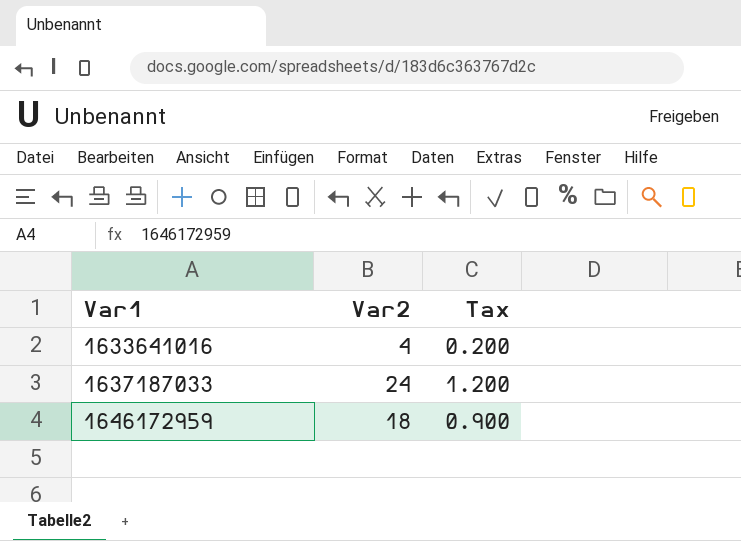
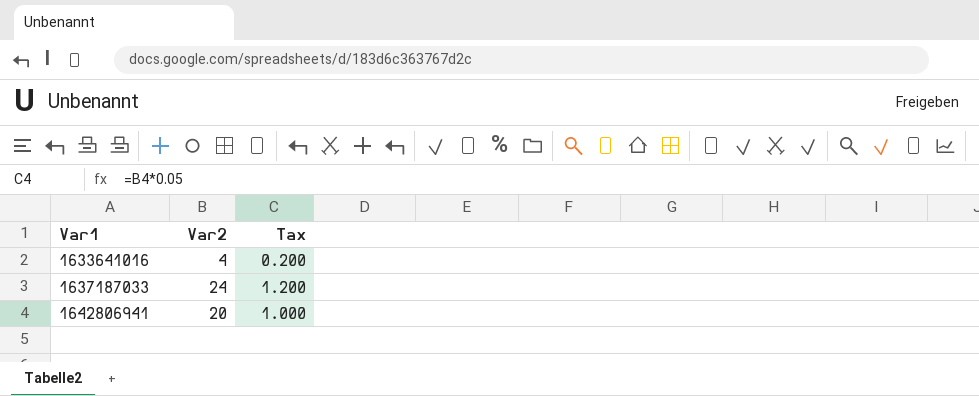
row 1646172959: 18 | 0.900 -> none
row 1642806941: none -> 20 | 1.000

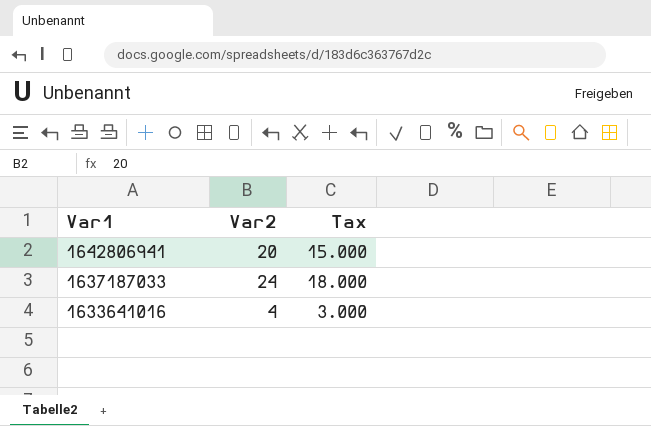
row order: Var1 ascending -> Var1 descending
column Tax | formula: [Var2] * 0.05 -> [Var2] * 0.75

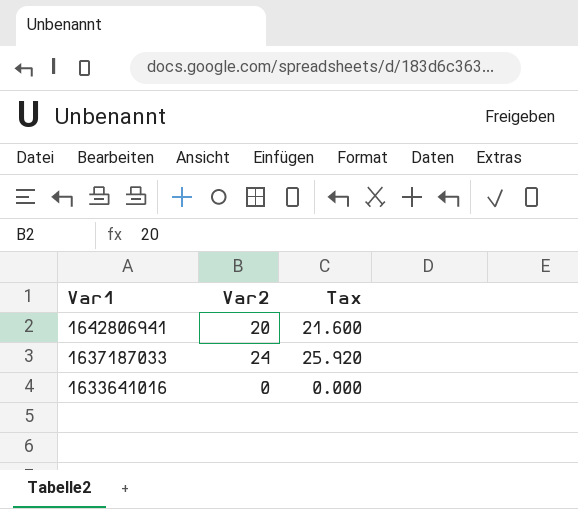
column Tax | formula: [Var2] * 0.75 -> [Var2] * 1.08
1633641016 | Var2: 4 -> 0

